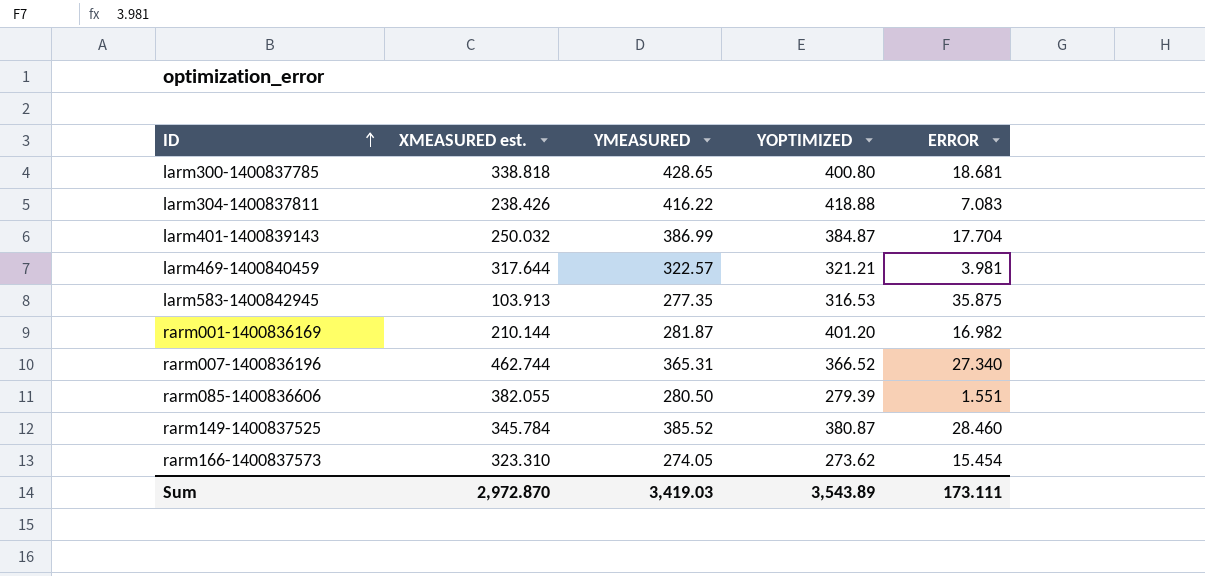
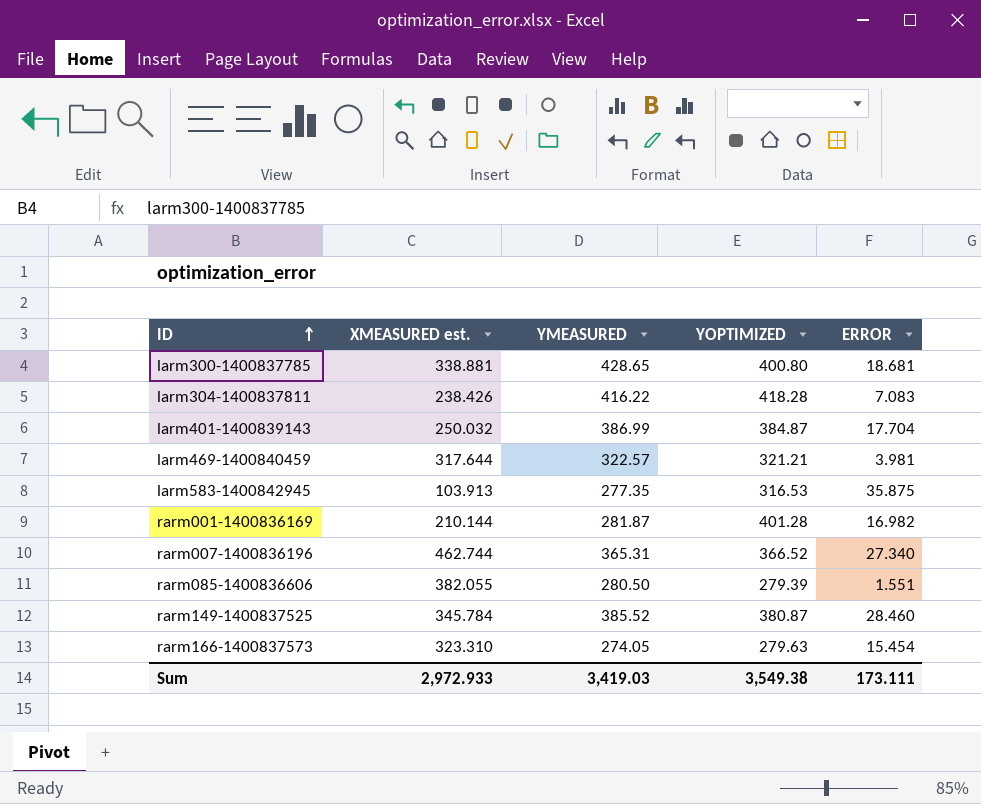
larm300-1400837785 | XMEASURED est.: 338.818 -> 338.881
larm304-1400837811 | YOPTIMIZED: 418.88 -> 418.28
rarm001-1400836169 | YOPTIMIZED: 401.20 -> 401.28
rarm166-1400837573 | YOPTIMIZED: 273.62 -> 279.63
Sum | XMEASURED est.: 2,972.870 -> 2,972.933
Sum | YOPTIMIZED: 3,543.89 -> 3,549.38

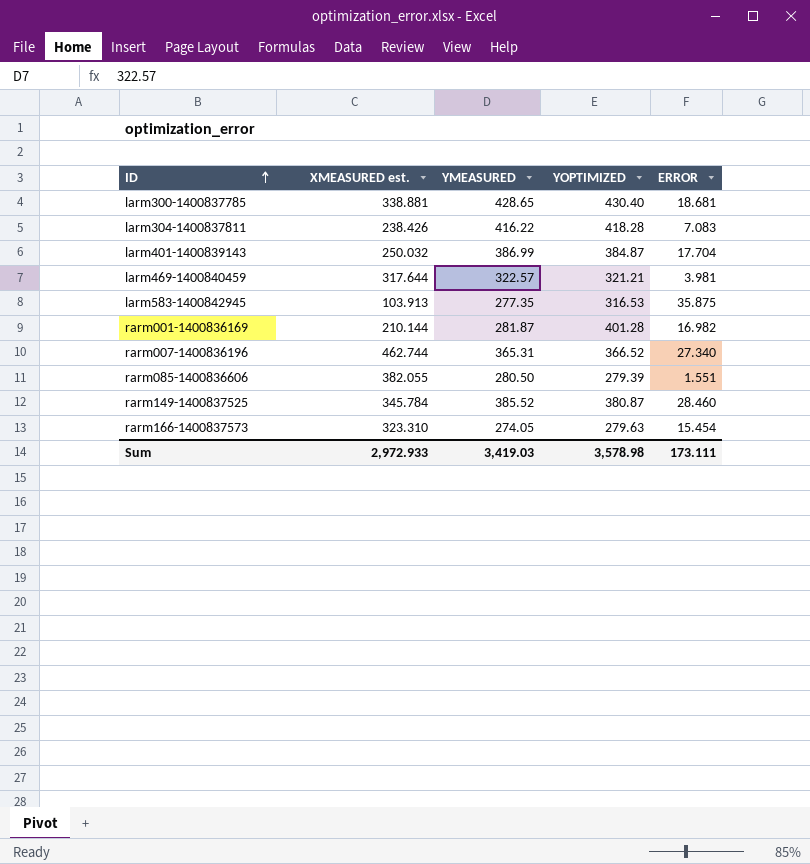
larm300-1400837785 | YOPTIMIZED: 400.80 -> 430.40
Sum | YOPTIMIZED: 3,549.38 -> 3,578.98

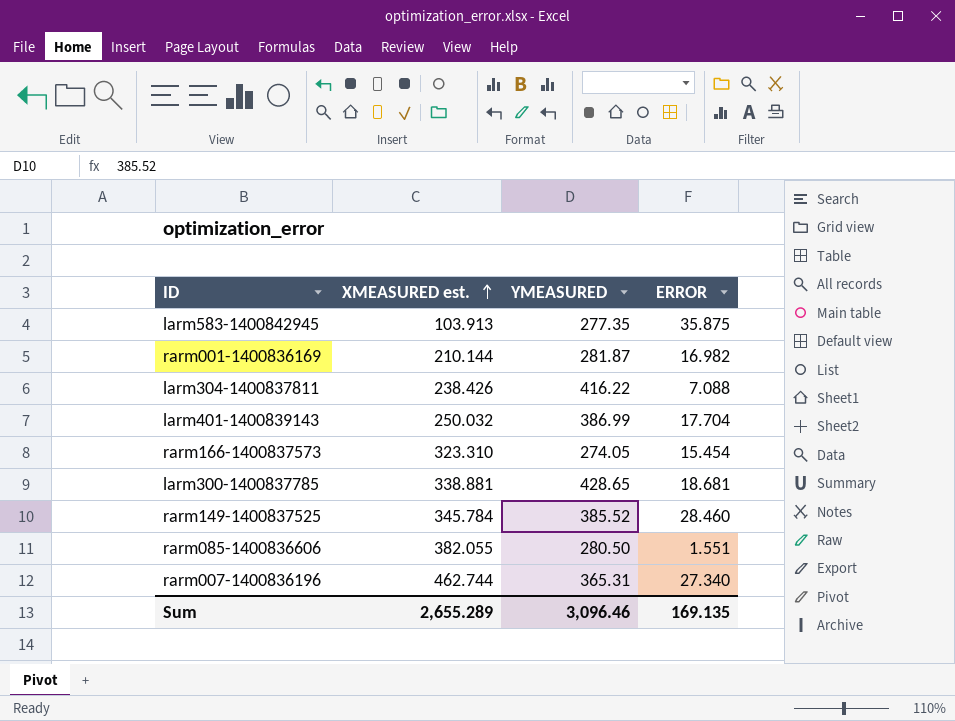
row order: ID ascending -> XMEASURED est. ascending
column YOPTIMIZED | position: 4 -> none
row larm469-1400840459: 317.644 | 322.57 | 321.21 | 3.981 -> none
larm304-1400837811 | ERROR: 7.083 -> 7.088
Sum | XMEASURED est.: 2,972.933 -> 2,655.289
Sum | YMEASURED: 3,419.03 -> 3,096.46
Sum | ERROR: 173.111 -> 169.135

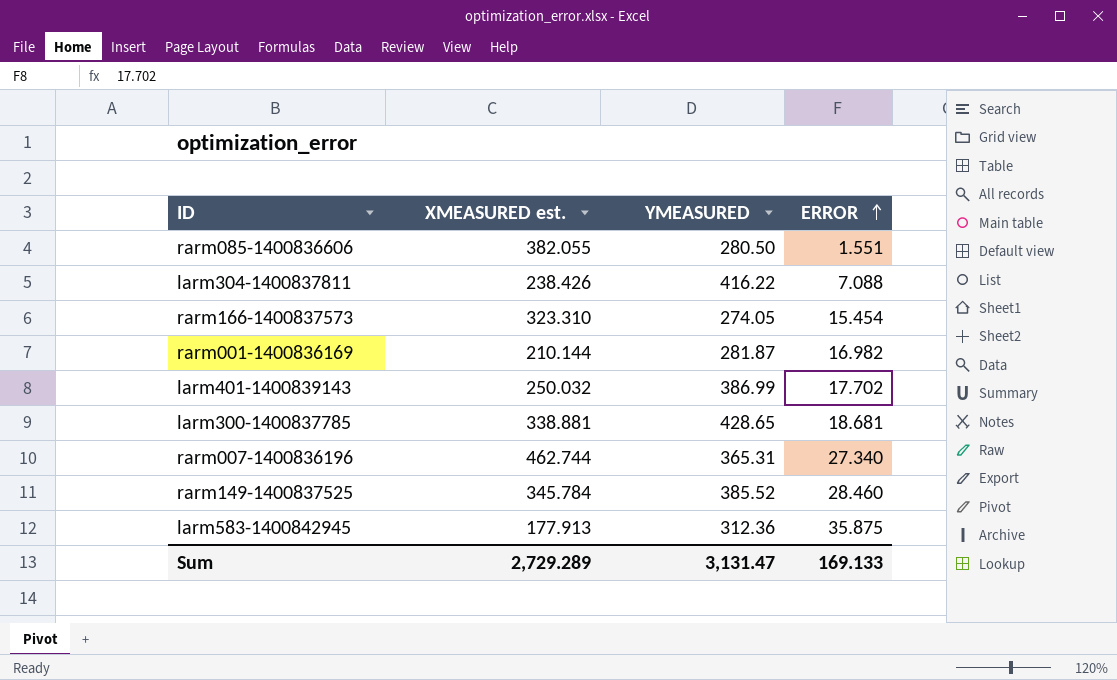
row order: XMEASURED est. ascending -> ERROR ascending
larm401-1400839143 | ERROR: 17.704 -> 17.702
larm583-1400842945 | XMEASURED est.: 103.913 -> 177.913
larm583-1400842945 | YMEASURED: 277.35 -> 312.36
Sum | XMEASURED est.: 2,655.289 -> 2,729.289
Sum | YMEASURED: 3,096.46 -> 3,131.47
Sum | ERROR: 169.135 -> 169.133

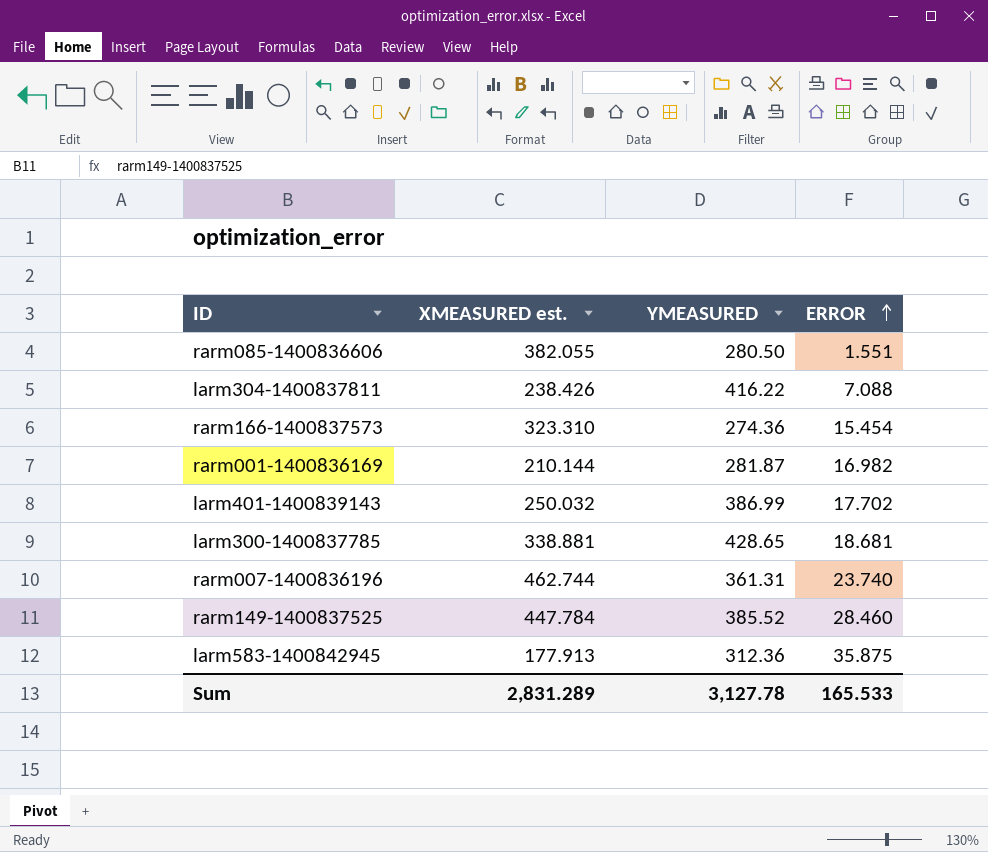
rarm166-1400837573 | YMEASURED: 274.05 -> 274.36
rarm007-1400836196 | YMEASURED: 365.31 -> 361.31
rarm007-1400836196 | ERROR: 27.340 -> 23.740
rarm149-1400837525 | XMEASURED est.: 345.784 -> 447.784
Sum | XMEASURED est.: 2,729.289 -> 2,831.289
Sum | YMEASURED: 3,131.47 -> 3,127.78
Sum | ERROR: 169.133 -> 165.533

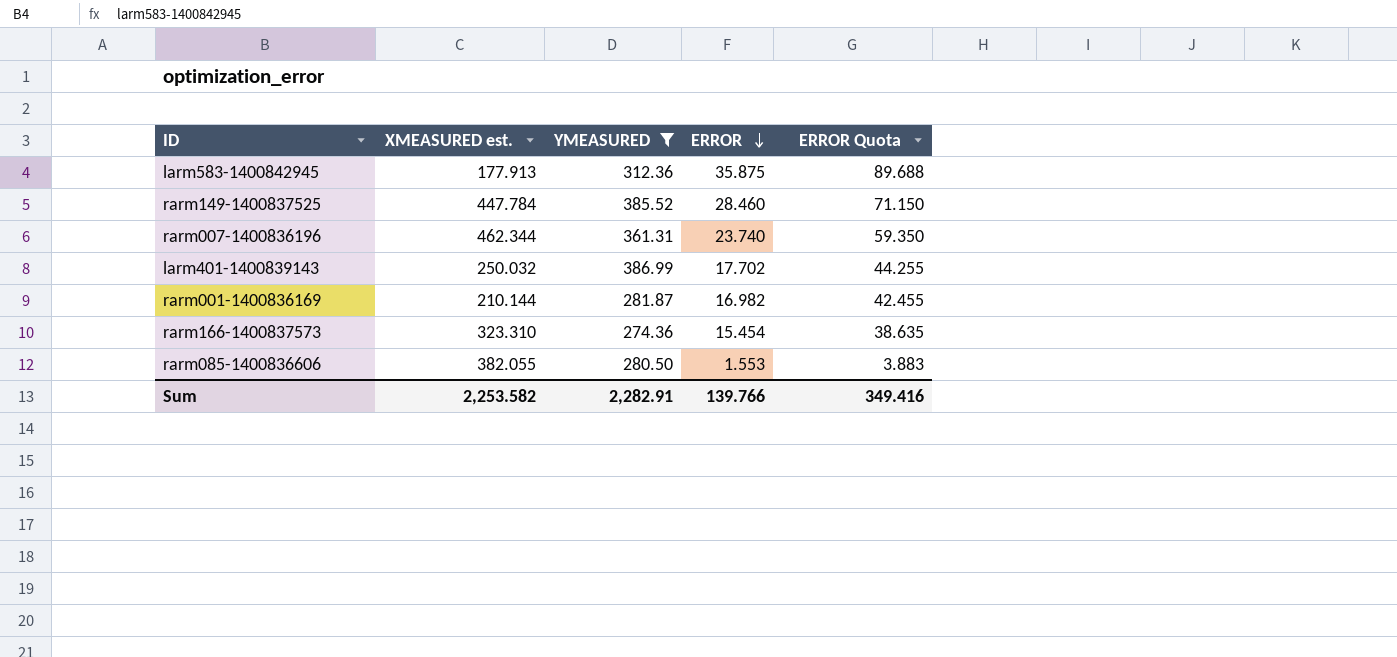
filter: none -> YMEASURED <= 386.99
row order: ERROR ascending -> ERROR descending
column ERROR Quota | formula: none -> [ERROR] * 2.5
rarm007-1400836196 | XMEASURED est.: 462.744 -> 462.344
rarm085-1400836606 | ERROR: 1.551 -> 1.553
Sum | XMEASURED est.: 2,831.289 -> 2,253.582
Sum | YMEASURED: 3,127.78 -> 2,282.91
Sum | ERROR: 165.533 -> 139.766

